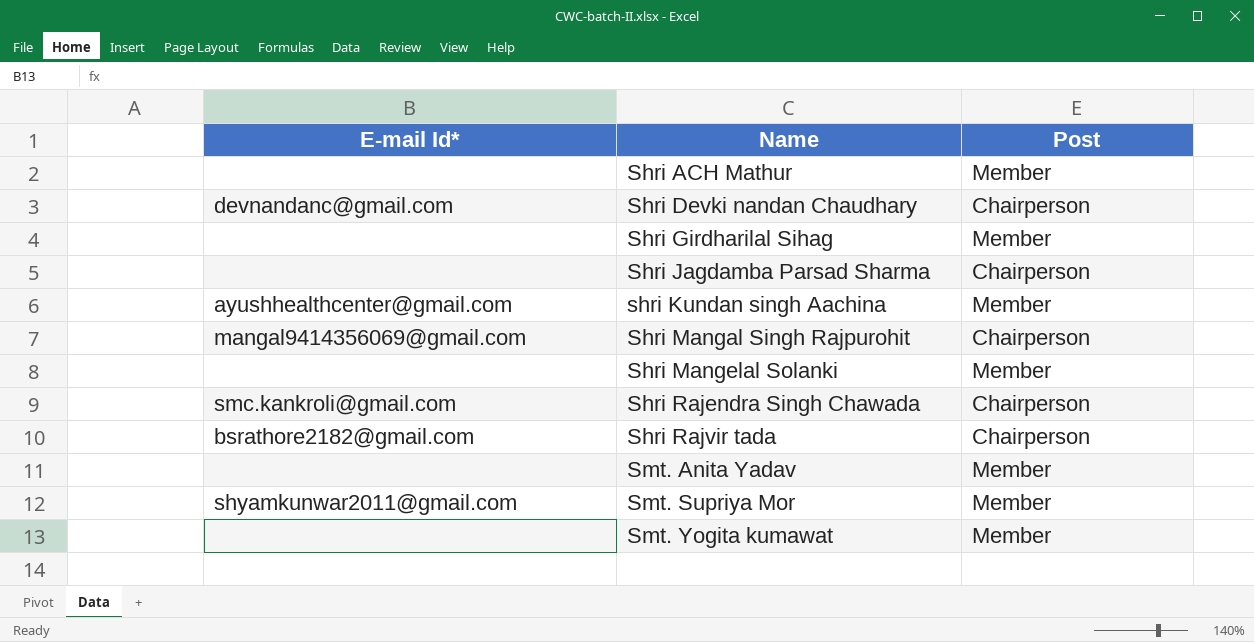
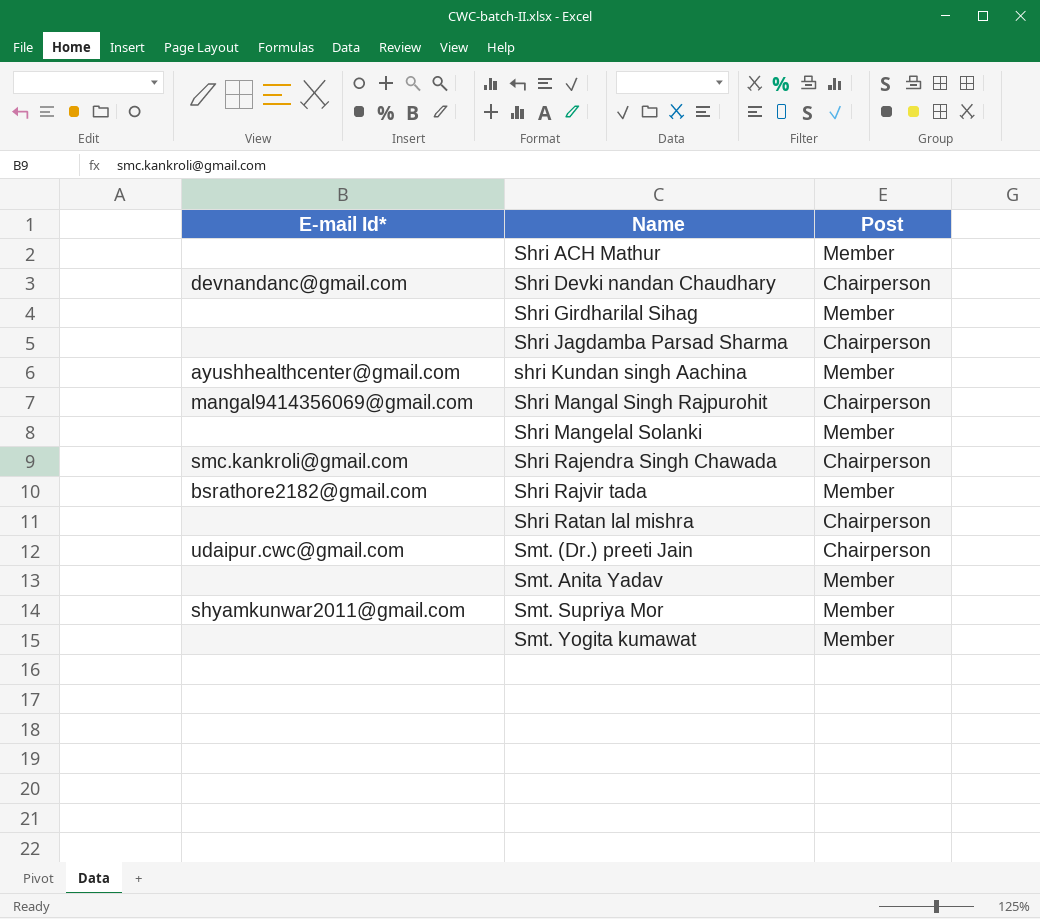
Shri Rajvir tada | Post: Chairperson -> Member
row Shri Ratan lal mishra: none -> none | Chairperson
row Smt. (Dr.) preeti Jain: none -> udaipur.cwc@gmail.com | Chairperson

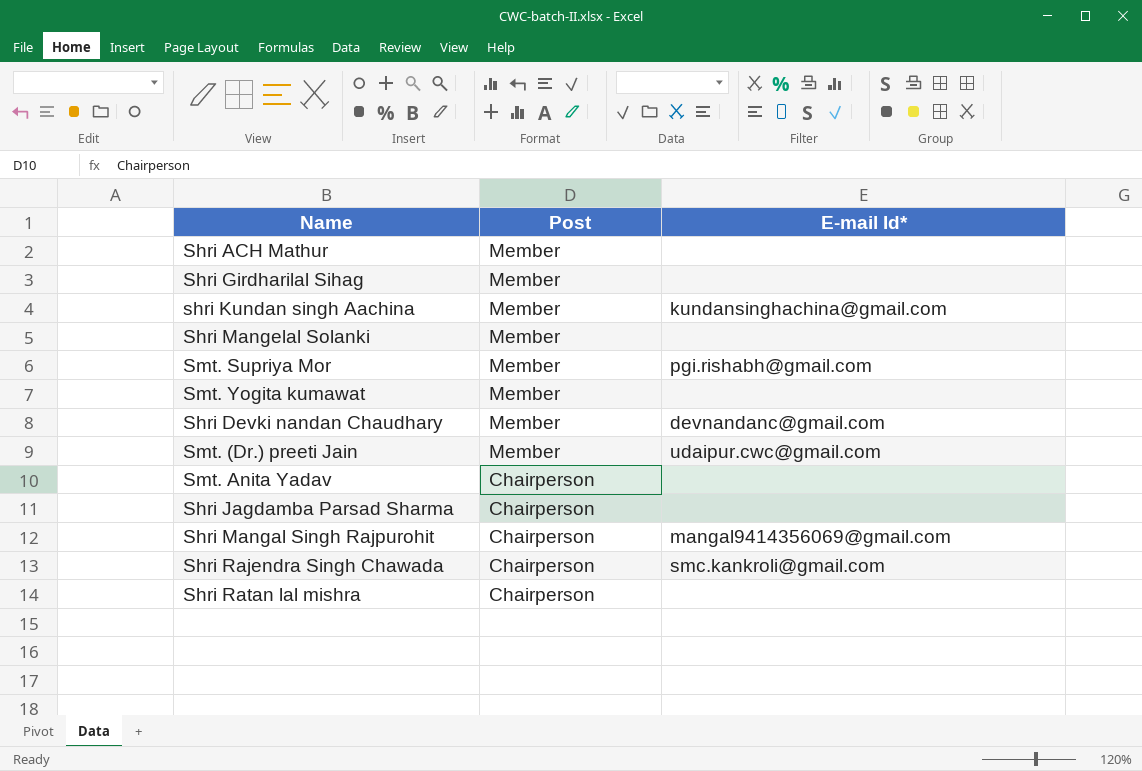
row order: Name ascending -> Post descending
column E-mail Id* | position: 1 -> 3
row Shri Rajvir tada: bsrathore2182@gmail.com | Member -> none
shri Kundan singh Aachina | E-mail Id*: ayushhealthcenter@gmail.com -> kundansinghachina@gmail.com
Smt. Supriya Mor | E-mail Id*: shyamkunwar2011@gmail.com -> pgi.rishabh@gmail.com
Shri Devki nandan Chaudhary | Post: Chairperson -> Member
Smt. (Dr.) preeti Jain | Post: Chairperson -> Member
Smt. Anita Yadav | Post: Member -> Chairperson

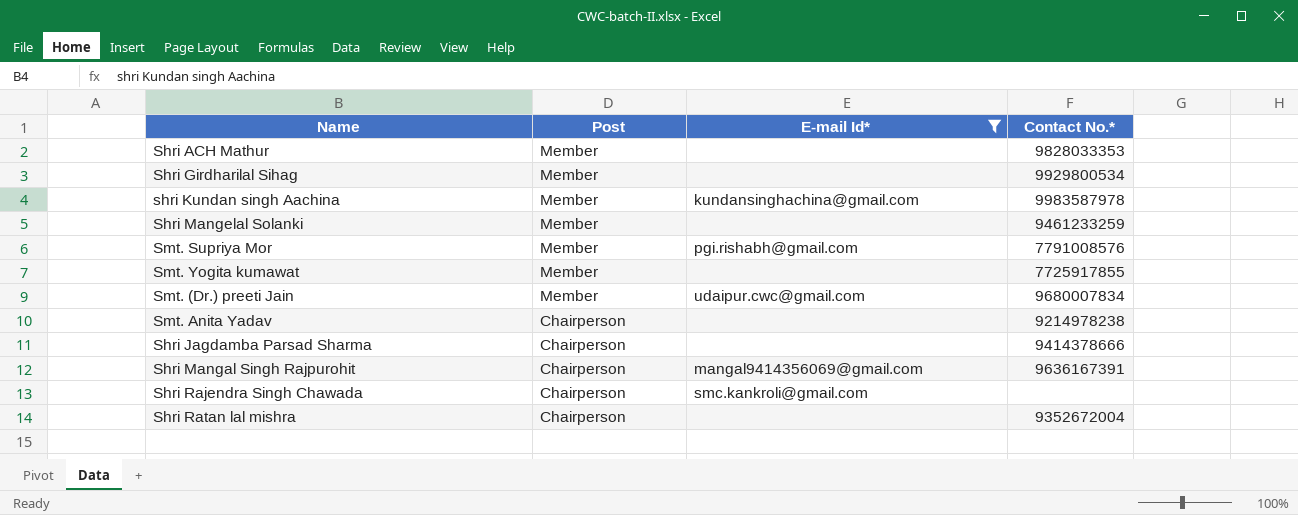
filter: none -> E-mail Id* != devnandanc@gmail.com
column Contact No.* | position: none -> 4

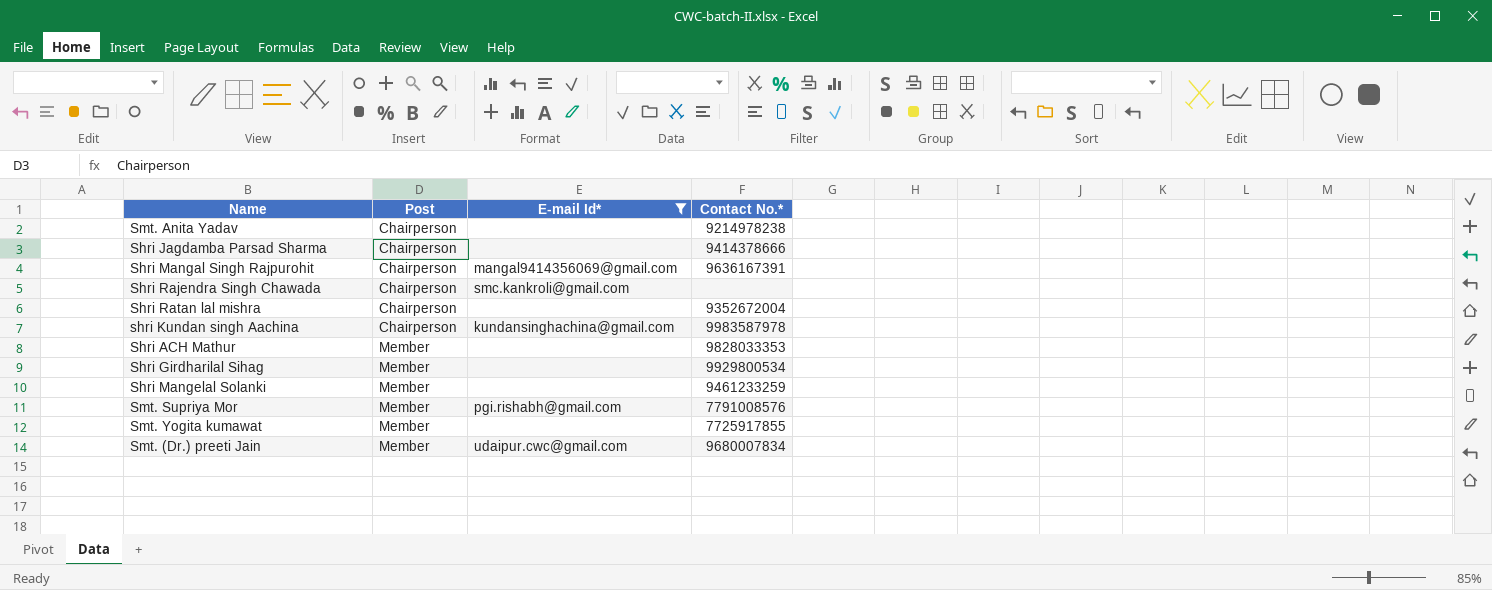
row order: Post descending -> Post ascending
shri Kundan singh Aachina | Post: Member -> Chairperson

